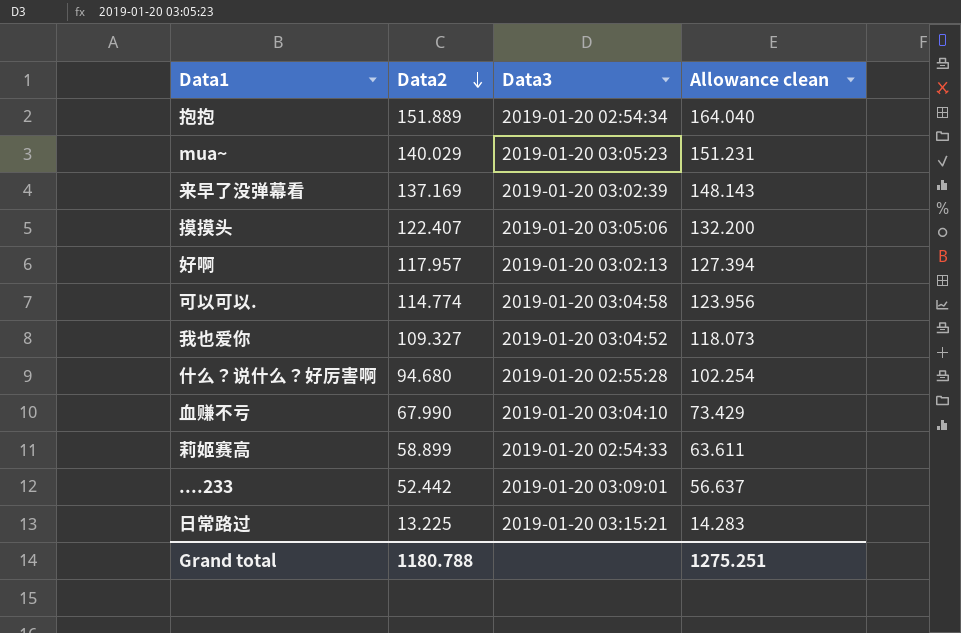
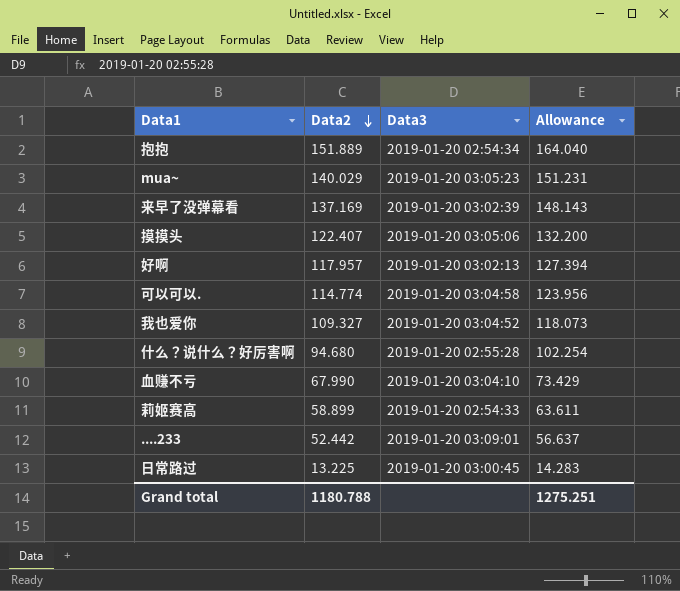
column name: Allowance clean -> Allowance
日常路过 | Data3: 2019-01-20 03:15:21 -> 2019-01-20 03:00:45

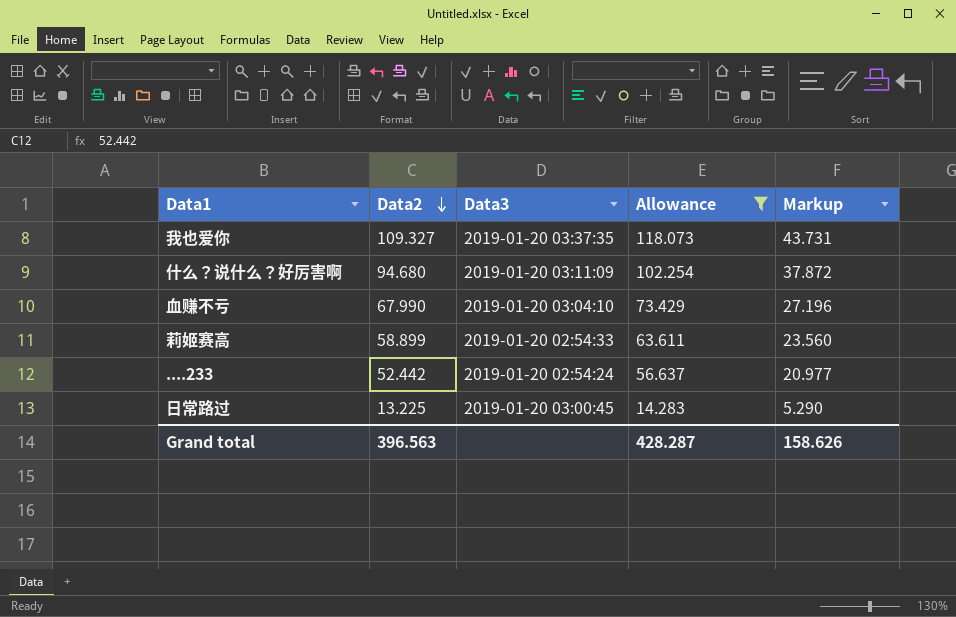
filter: none -> Allowance <= 118.073
column Markup | formula: none -> [Data2] * 0.4
我也爱你 | Data3: 2019-01-20 03:04:52 -> 2019-01-20 03:37:35
什么？说什么？好厉害啊 | Data3: 2019-01-20 02:55:28 -> 2019-01-20 03:11:09
....233 | Data3: 2019-01-20 03:09:01 -> 2019-01-20 02:54:24
Grand total | Data2: 1180.788 -> 396.563
Grand total | Allowance: 1275.251 -> 428.287

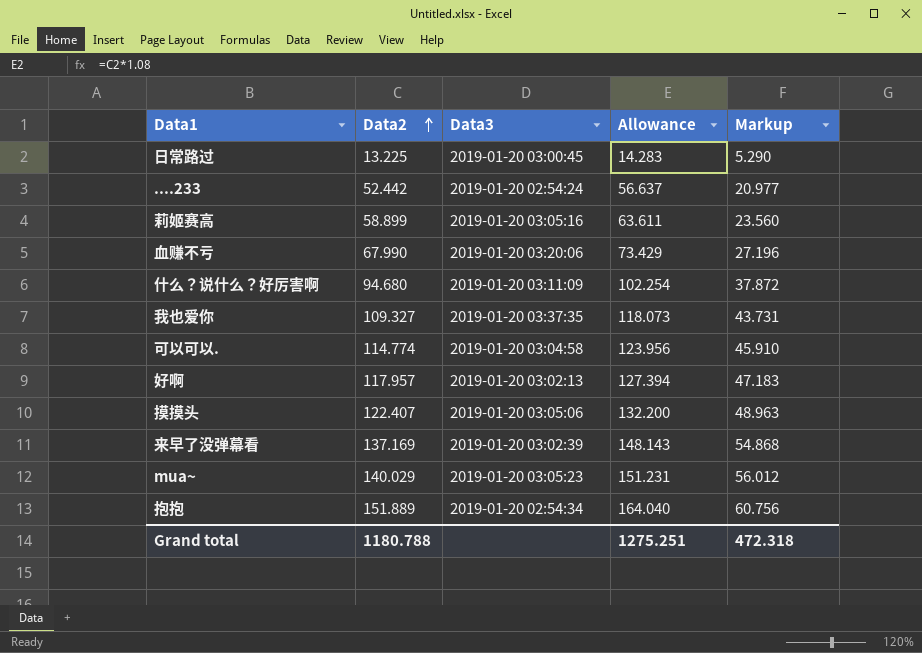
filter: Allowance <= 118.073 -> none
row order: Data2 descending -> Data2 ascending
莉姬赛高 | Data3: 2019-01-20 02:54:33 -> 2019-01-20 03:05:16
血赚不亏 | Data3: 2019-01-20 03:04:10 -> 2019-01-20 03:20:06
Grand total | Data2: 396.563 -> 1180.788
Grand total | Allowance: 428.287 -> 1275.251
Grand total | Markup: 158.626 -> 472.318

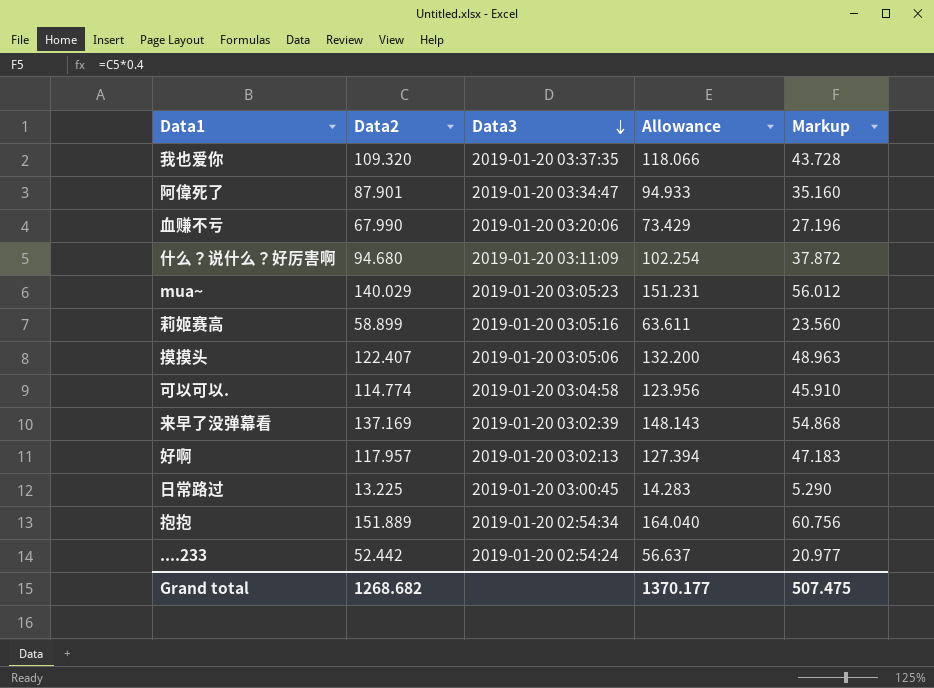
row order: Data2 ascending -> Data3 descending
我也爱你 | Data2: 109.327 -> 109.320
我也爱你 | Allowance: 118.073 -> 118.066
我也爱你 | Markup: 43.731 -> 43.728
row 阿偉死了: none -> 87.901 | 2019-01-20 03:34:47 | 94.933 | 35.160
Grand total | Data2: 1180.788 -> 1268.682
Grand total | Allowance: 1275.251 -> 1370.177
Grand total | Markup: 472.318 -> 507.475

